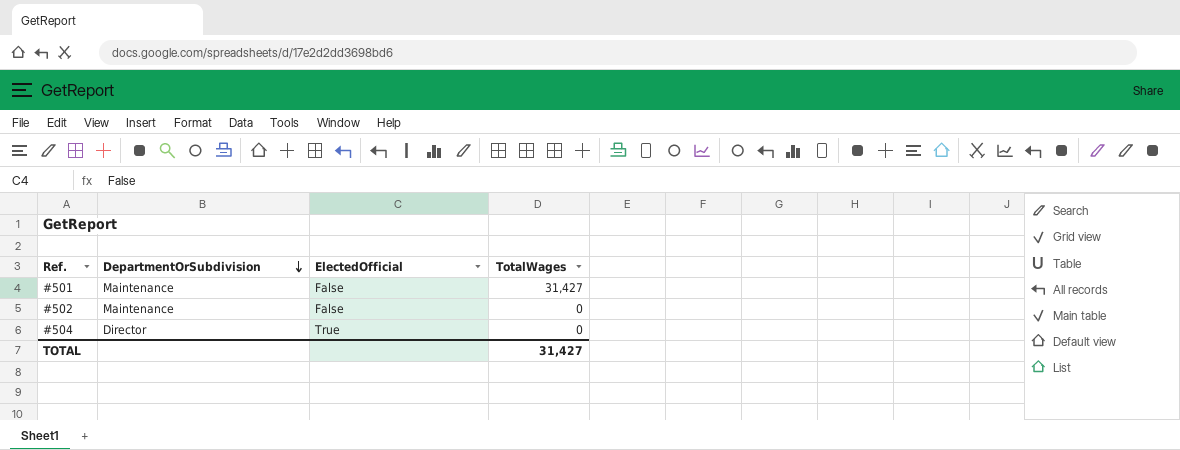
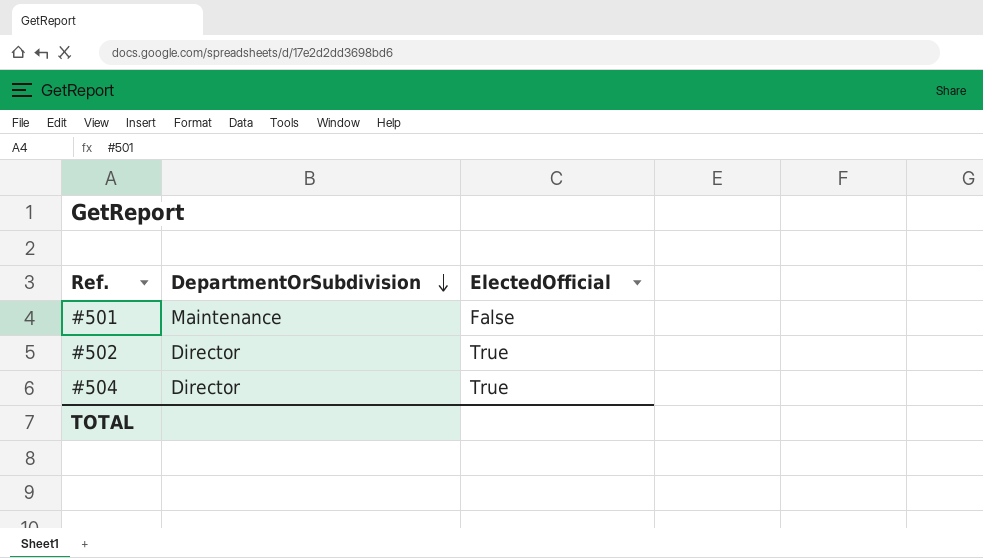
column TotalWages | position: 4 -> none
#502 | DepartmentOrSubdivision: Maintenance -> Director
#502 | ElectedOfficial: False -> True

